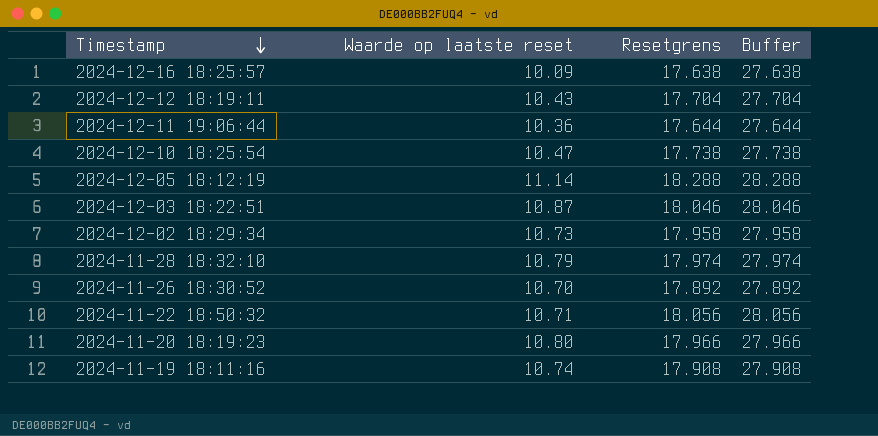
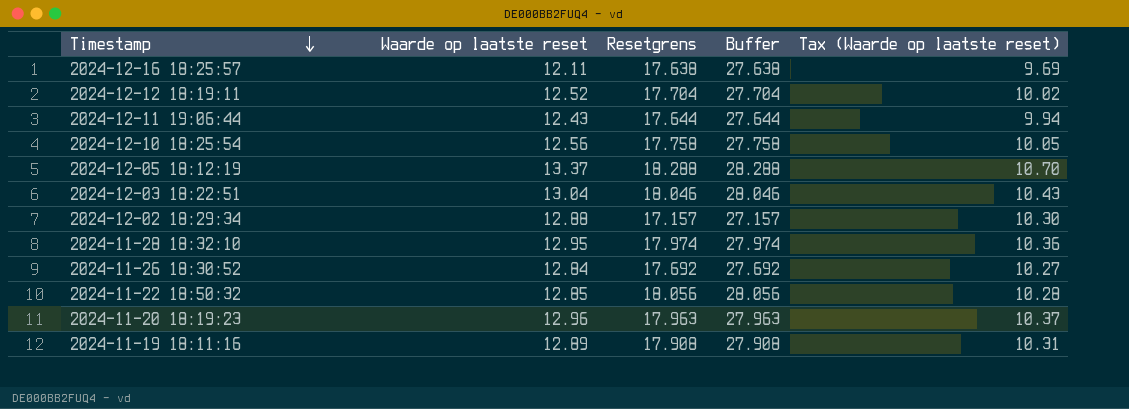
column Tax (Waarde op laatste reset) | formula: none -> [Waarde op laatste reset] * 0.8
2024-12-16 18:25:57 | Waarde op laatste reset: 10.09 -> 12.11
2024-12-12 18:19:11 | Waarde op laatste reset: 10.43 -> 12.52
2024-12-11 19:06:44 | Waarde op laatste reset: 10.36 -> 12.43
2024-12-10 18:25:54 | Waarde op laatste reset: 10.47 -> 12.56
2024-12-10 18:25:54 | Resetgrens: 17.738 -> 17.758
2024-12-10 18:25:54 | Buffer: 27.738 -> 27.758
2024-12-05 18:12:19 | Waarde op laatste reset: 11.14 -> 13.37
2024-12-03 18:22:51 | Waarde op laatste reset: 10.87 -> 13.04
2024-12-02 18:29:34 | Waarde op laatste reset: 10.73 -> 12.88
2024-12-02 18:29:34 | Resetgrens: 17.958 -> 17.157
2024-12-02 18:29:34 | Buffer: 27.958 -> 27.157
2024-11-28 18:32:10 | Waarde op laatste reset: 10.79 -> 12.95
2024-11-26 18:30:52 | Waarde op laatste reset: 10.70 -> 12.84
2024-11-26 18:30:52 | Resetgrens: 17.892 -> 17.692
2024-11-26 18:30:52 | Buffer: 27.892 -> 27.692
2024-11-22 18:50:32 | Waarde op laatste reset: 10.71 -> 12.85
2024-11-20 18:19:23 | Waarde op laatste reset: 10.80 -> 12.96
2024-11-20 18:19:23 | Resetgrens: 17.966 -> 17.963
2024-11-20 18:19:23 | Buffer: 27.966 -> 27.963
2024-11-19 18:11:16 | Waarde op laatste reset: 10.74 -> 12.89

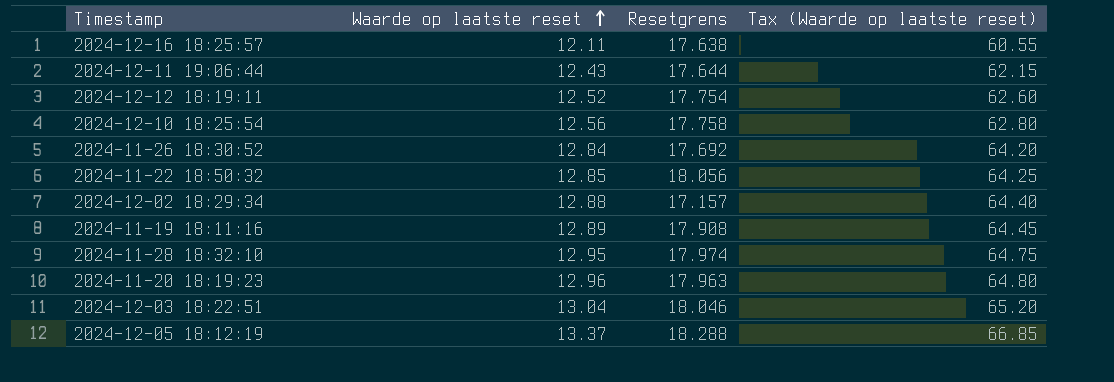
row order: Timestamp descending -> Waarde op laatste reset ascending
column Buffer | formula: [Resetgrens] + 10 -> none
column Tax (Waarde op laatste reset) | formula: [Waarde op laatste reset] * 0.8 -> [Waarde op laatste reset] * 5
2024-12-12 18:19:11 | Resetgrens: 17.704 -> 17.754

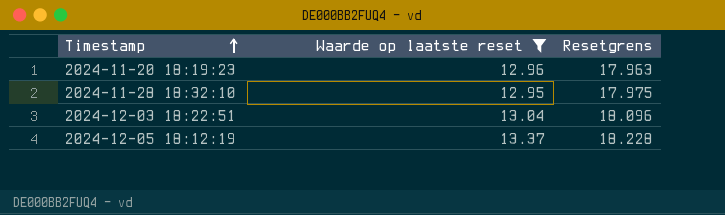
filter: none -> Waarde op laatste reset >= 12.95
row order: Waarde op laatste reset ascending -> Timestamp ascending
column Tax (Waarde op laatste reset) | formula: [Waarde op laatste reset] * 5 -> none
2024-11-28 18:32:10 | Resetgrens: 17.974 -> 17.975
2024-12-03 18:22:51 | Resetgrens: 18.046 -> 18.096
2024-12-05 18:12:19 | Resetgrens: 18.288 -> 18.228

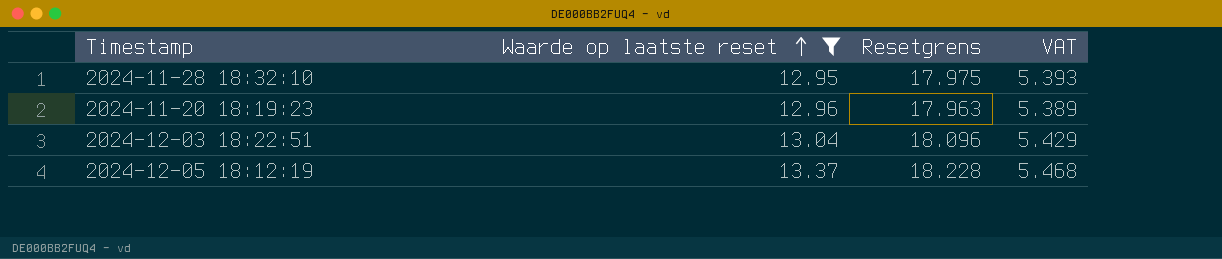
row order: Timestamp ascending -> Waarde op laatste reset ascending
column VAT | formula: none -> [Resetgrens] * 0.3

